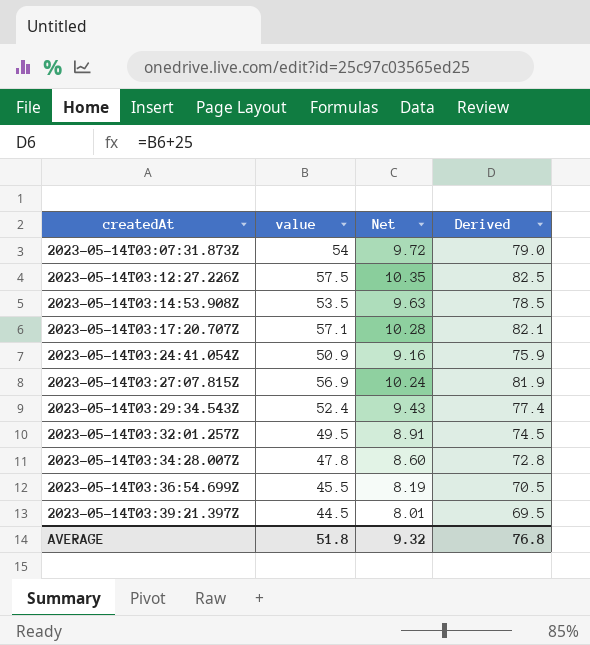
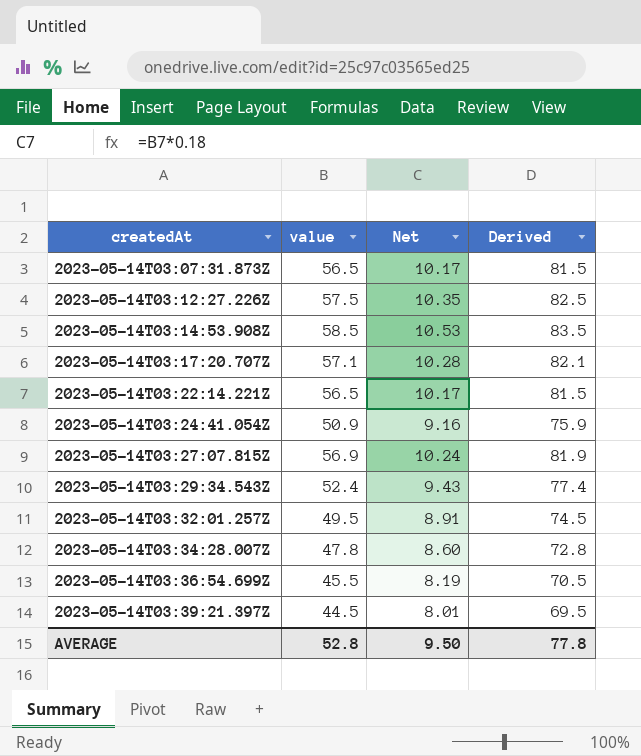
2023-05-14T03:07:31.873Z | value: 54 -> 56.5
2023-05-14T03:07:31.873Z | Net: 9.72 -> 10.17
2023-05-14T03:07:31.873Z | Derived: 79.0 -> 81.5
2023-05-14T03:14:53.908Z | value: 53.5 -> 58.5
2023-05-14T03:14:53.908Z | Net: 9.63 -> 10.53
2023-05-14T03:14:53.908Z | Derived: 78.5 -> 83.5
row 2023-05-14T03:22:14.221Z: none -> 56.5 | 10.17 | 81.5
AVERAGE | value: 51.8 -> 52.8
AVERAGE | Net: 9.32 -> 9.50
AVERAGE | Derived: 76.8 -> 77.8

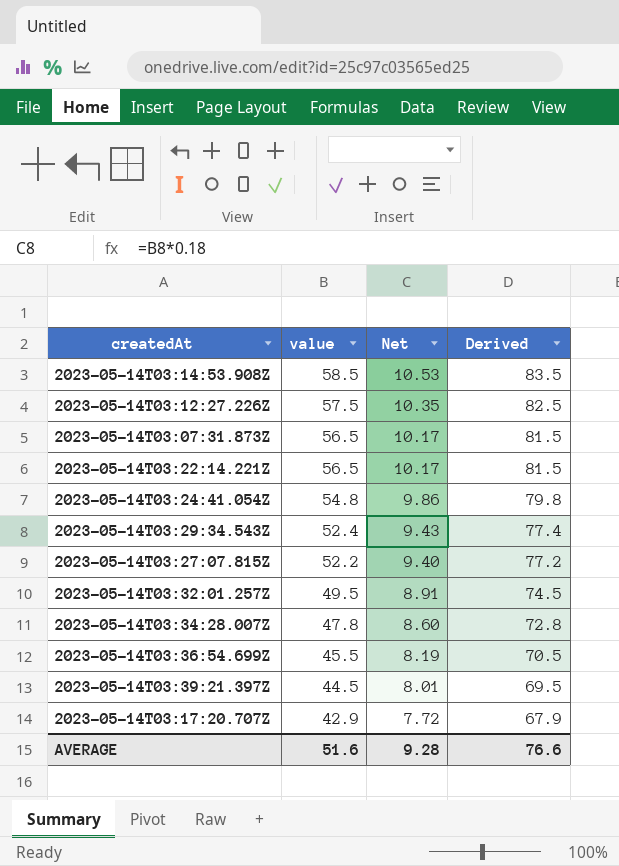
row order: createdAt ascending -> value descending
2023-05-14T03:24:41.054Z | value: 50.9 -> 54.8
2023-05-14T03:24:41.054Z | Net: 9.16 -> 9.86
2023-05-14T03:24:41.054Z | Derived: 75.9 -> 79.8
2023-05-14T03:27:07.815Z | value: 56.9 -> 52.2
2023-05-14T03:27:07.815Z | Net: 10.24 -> 9.40
2023-05-14T03:27:07.815Z | Derived: 81.9 -> 77.2
2023-05-14T03:17:20.707Z | value: 57.1 -> 42.9
2023-05-14T03:17:20.707Z | Net: 10.28 -> 7.72
2023-05-14T03:17:20.707Z | Derived: 82.1 -> 67.9
AVERAGE | value: 52.8 -> 51.6
AVERAGE | Net: 9.50 -> 9.28
AVERAGE | Derived: 77.8 -> 76.6

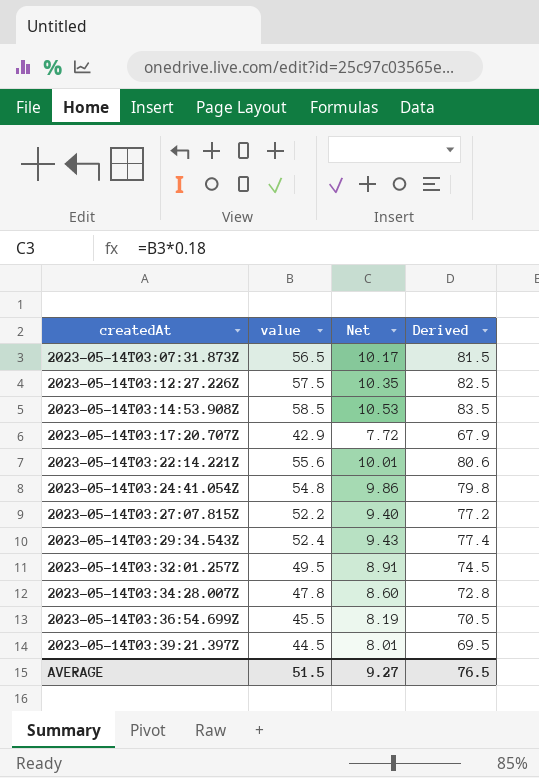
row order: value descending -> createdAt ascending
2023-05-14T03:22:14.221Z | value: 56.5 -> 55.6
2023-05-14T03:22:14.221Z | Net: 10.17 -> 10.01
2023-05-14T03:22:14.221Z | Derived: 81.5 -> 80.6
AVERAGE | value: 51.6 -> 51.5
AVERAGE | Net: 9.28 -> 9.27
AVERAGE | Derived: 76.6 -> 76.5

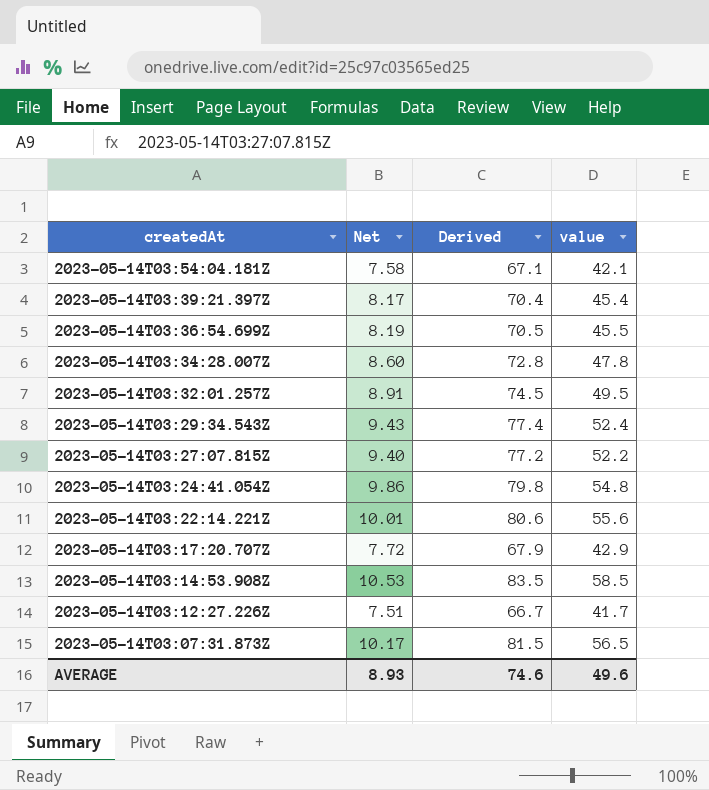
row order: createdAt ascending -> createdAt descending
column value | position: 2 -> 4
row 2023-05-14T03:54:04.181Z: none -> 7.58 | 67.1 | 42.1
2023-05-14T03:39:21.397Z | Net: 8.01 -> 8.17
2023-05-14T03:39:21.397Z | Derived: 69.5 -> 70.4
2023-05-14T03:39:21.397Z | value: 44.5 -> 45.4
2023-05-14T03:12:27.226Z | Net: 10.35 -> 7.51
2023-05-14T03:12:27.226Z | Derived: 82.5 -> 66.7
2023-05-14T03:12:27.226Z | value: 57.5 -> 41.7
AVERAGE | Net: 9.27 -> 8.93
AVERAGE | Derived: 76.5 -> 74.6
AVERAGE | value: 51.5 -> 49.6

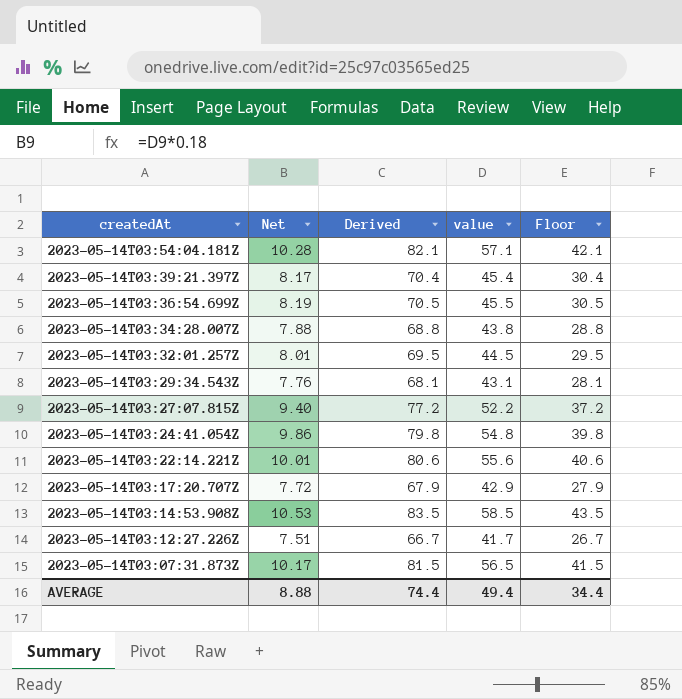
column Floor | formula: none -> [value] - 15
2023-05-14T03:54:04.181Z | Net: 7.58 -> 10.28
2023-05-14T03:54:04.181Z | Derived: 67.1 -> 82.1
2023-05-14T03:54:04.181Z | value: 42.1 -> 57.1
2023-05-14T03:34:28.007Z | Net: 8.60 -> 7.88
2023-05-14T03:34:28.007Z | Derived: 72.8 -> 68.8
2023-05-14T03:34:28.007Z | value: 47.8 -> 43.8
2023-05-14T03:32:01.257Z | Net: 8.91 -> 8.01
2023-05-14T03:32:01.257Z | Derived: 74.5 -> 69.5
2023-05-14T03:32:01.257Z | value: 49.5 -> 44.5
2023-05-14T03:29:34.543Z | Net: 9.43 -> 7.76
2023-05-14T03:29:34.543Z | Derived: 77.4 -> 68.1
2023-05-14T03:29:34.543Z | value: 52.4 -> 43.1
AVERAGE | Net: 8.93 -> 8.88
AVERAGE | Derived: 74.6 -> 74.4
AVERAGE | value: 49.6 -> 49.4

